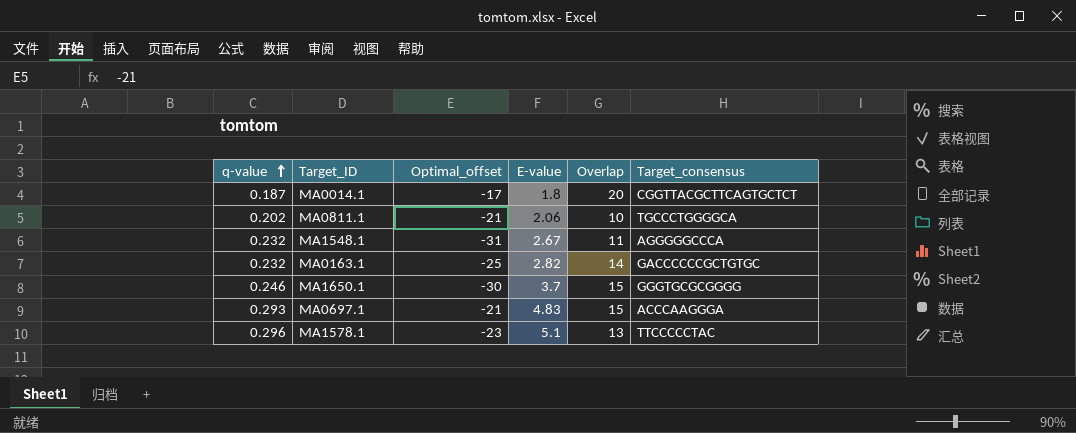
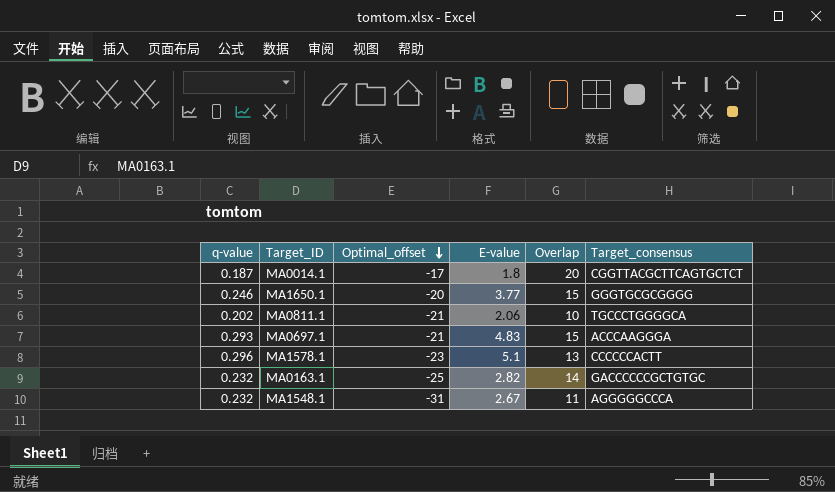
row order: q-value ascending -> Optimal_offset descending
MA1650.1 | Optimal_offset: -30 -> -20
MA1650.1 | E-value: 3.7 -> 3.77
MA1578.1 | Target_consensus: TTCCCCCTAC -> CCCCCCACTT

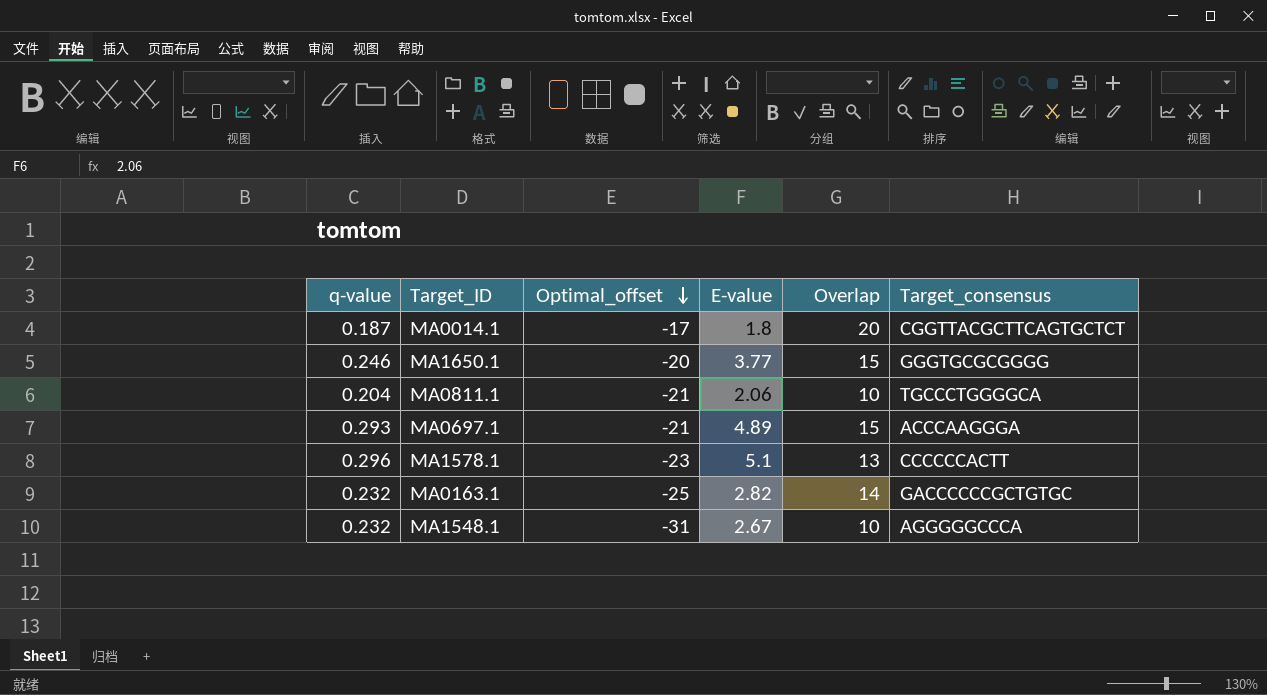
MA0811.1 | q-value: 0.202 -> 0.204
MA0697.1 | E-value: 4.83 -> 4.89
MA1548.1 | Overlap: 11 -> 10

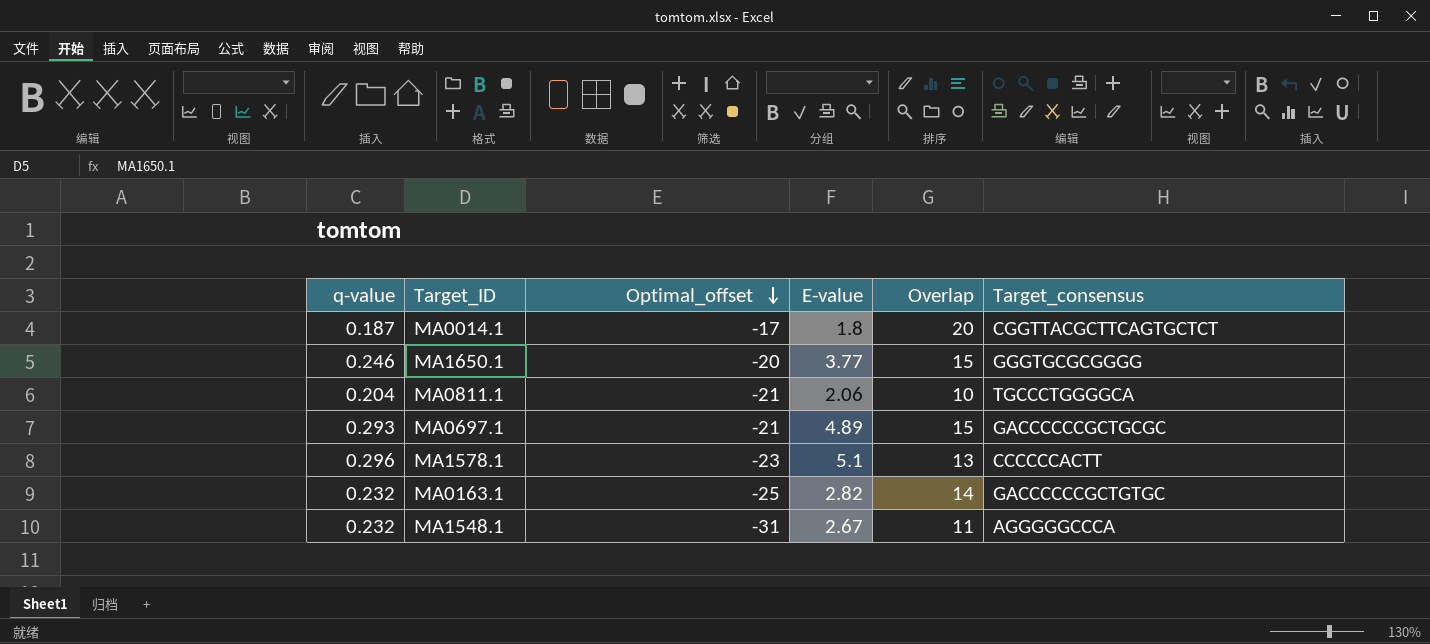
MA0697.1 | Target_consensus: ACCCAAGGGA -> GACCCCCCGCTGCGC
MA1548.1 | Overlap: 10 -> 11

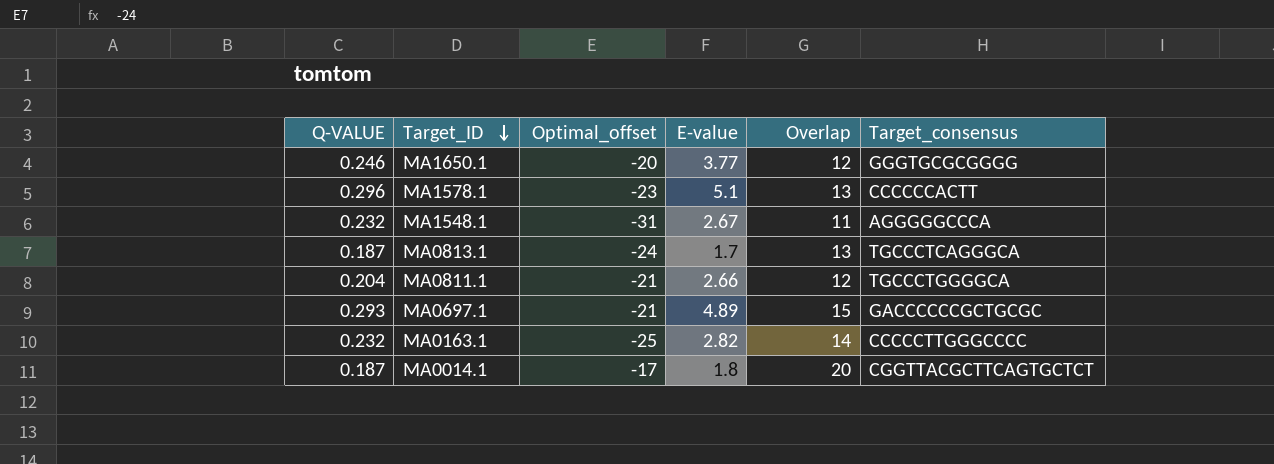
row order: Optimal_offset descending -> Target_ID descending
column name: q-value -> Q-VALUE
MA1650.1 | Overlap: 15 -> 12
row MA0813.1: none -> 0.187 | -24 | 1.7 | 13 | TGCCCTCAGGGCA
MA0811.1 | E-value: 2.06 -> 2.66
MA0811.1 | Overlap: 10 -> 12
MA0163.1 | Target_consensus: GACCCCCCGCTGTGC -> CCCCCTTGGGCCCC

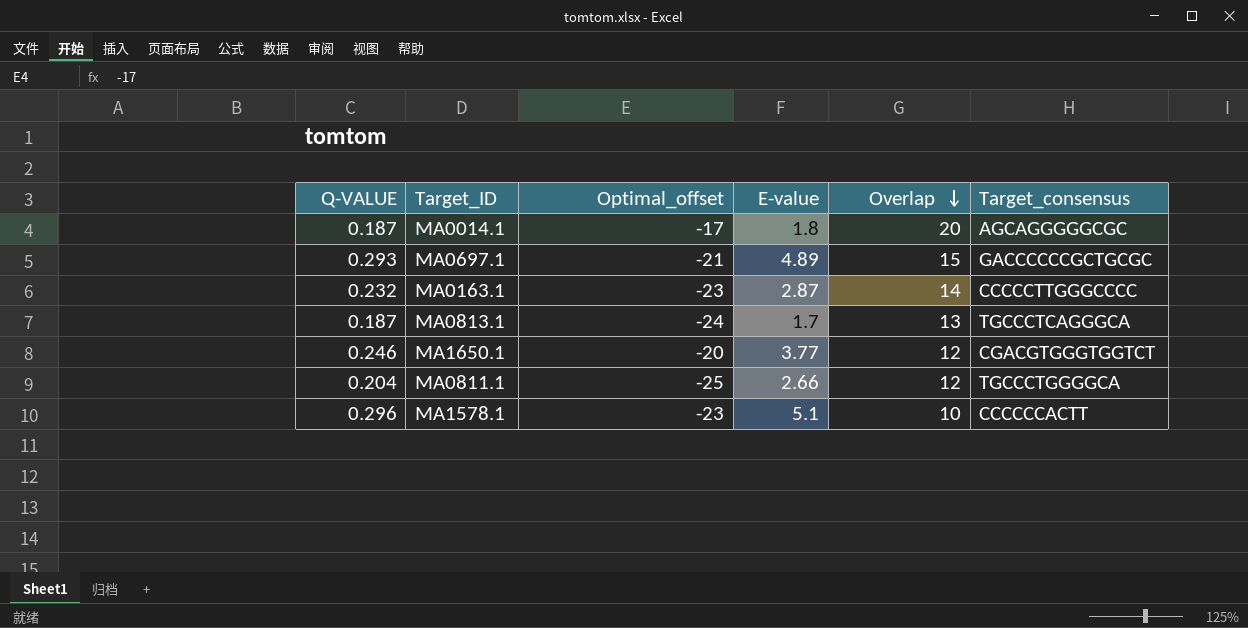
row order: Target_ID descending -> Overlap descending
row MA1548.1: 0.232 | -31 | 2.67 | 11 | AGGGGGCCCA -> none
MA0014.1 | Target_consensus: CGGTTACGCTTCAGTGCTCT -> AGCAGGGGGCGC
MA0163.1 | Optimal_offset: -25 -> -23
MA0163.1 | E-value: 2.82 -> 2.87
MA1650.1 | Target_consensus: GGGTGCGCGGGG -> CGACGTGGGTGGTCT
MA0811.1 | Optimal_offset: -21 -> -25
MA1578.1 | Overlap: 13 -> 10

